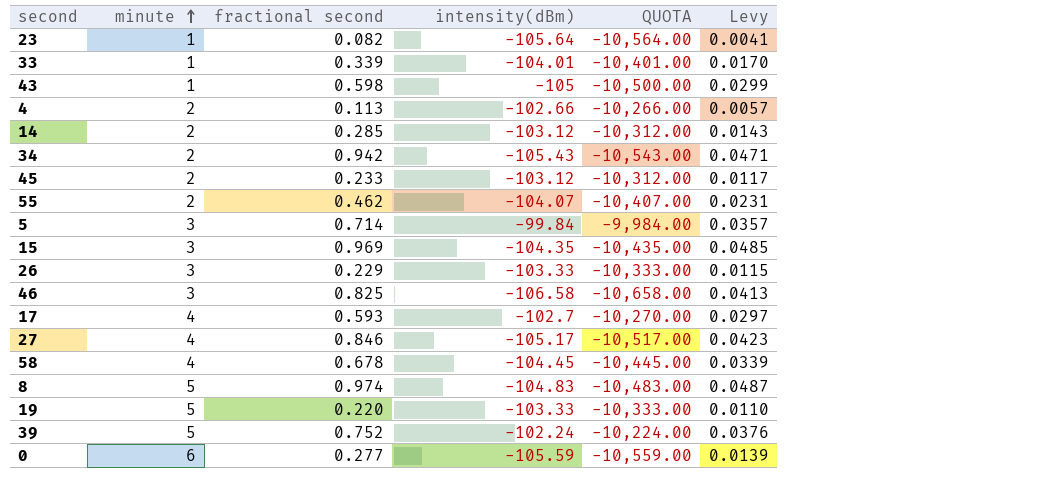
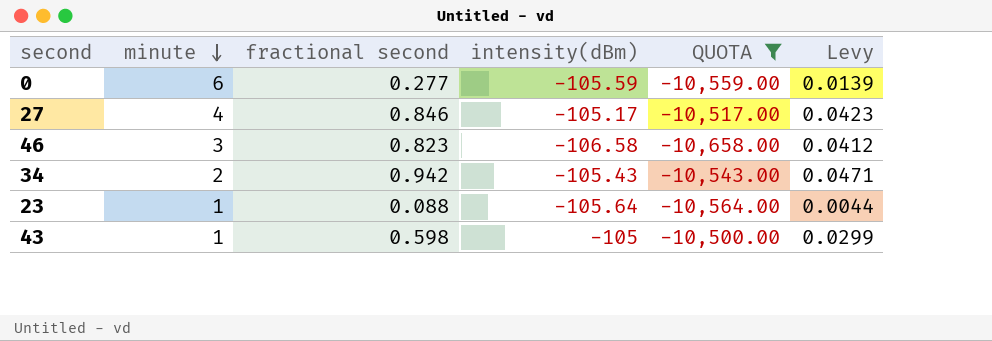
filter: none -> QUOTA <= -10,500.00
row order: minute ascending -> minute descending
46 | fractional second: 0.825 -> 0.823
46 | Levy: 0.0413 -> 0.0412
23 | fractional second: 0.082 -> 0.088
23 | Levy: 0.0041 -> 0.0044

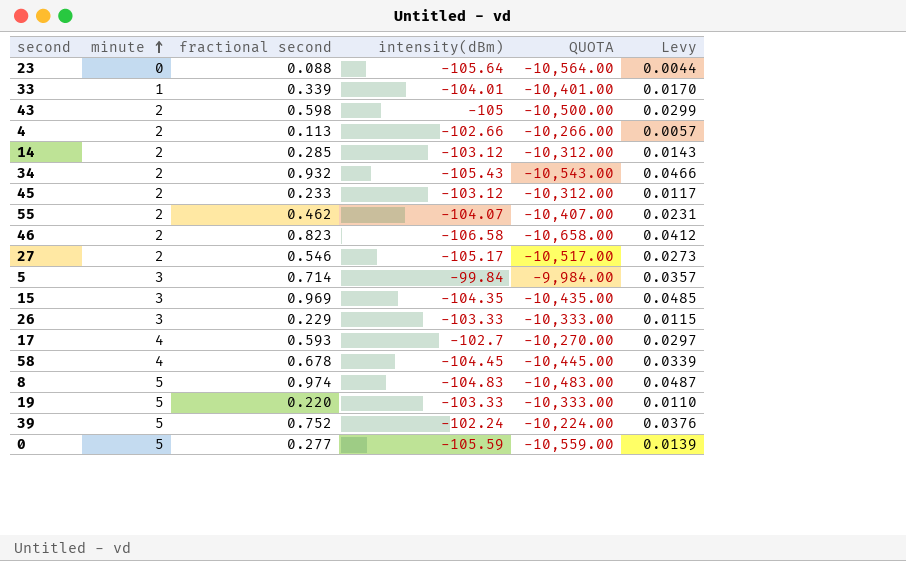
filter: QUOTA <= -10,500.00 -> none
row order: minute descending -> minute ascending
23 | minute: 1 -> 0
43 | minute: 1 -> 2
34 | fractional second: 0.942 -> 0.932
34 | Levy: 0.0471 -> 0.0466
46 | minute: 3 -> 2
27 | minute: 4 -> 2
27 | fractional second: 0.846 -> 0.546
27 | Levy: 0.0423 -> 0.0273
0 | minute: 6 -> 5

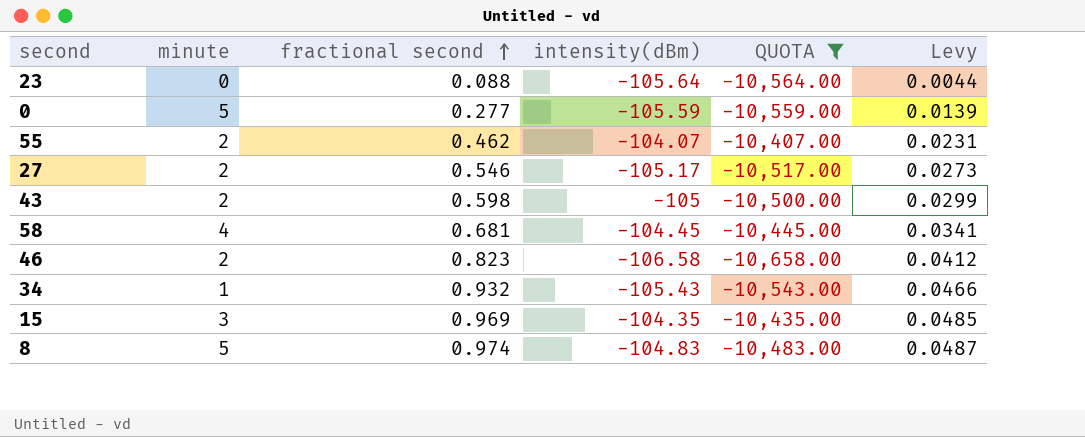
filter: none -> QUOTA <= -10,407.00
row order: minute ascending -> fractional second ascending
58 | fractional second: 0.678 -> 0.681
58 | Levy: 0.0339 -> 0.0341
34 | minute: 2 -> 1

